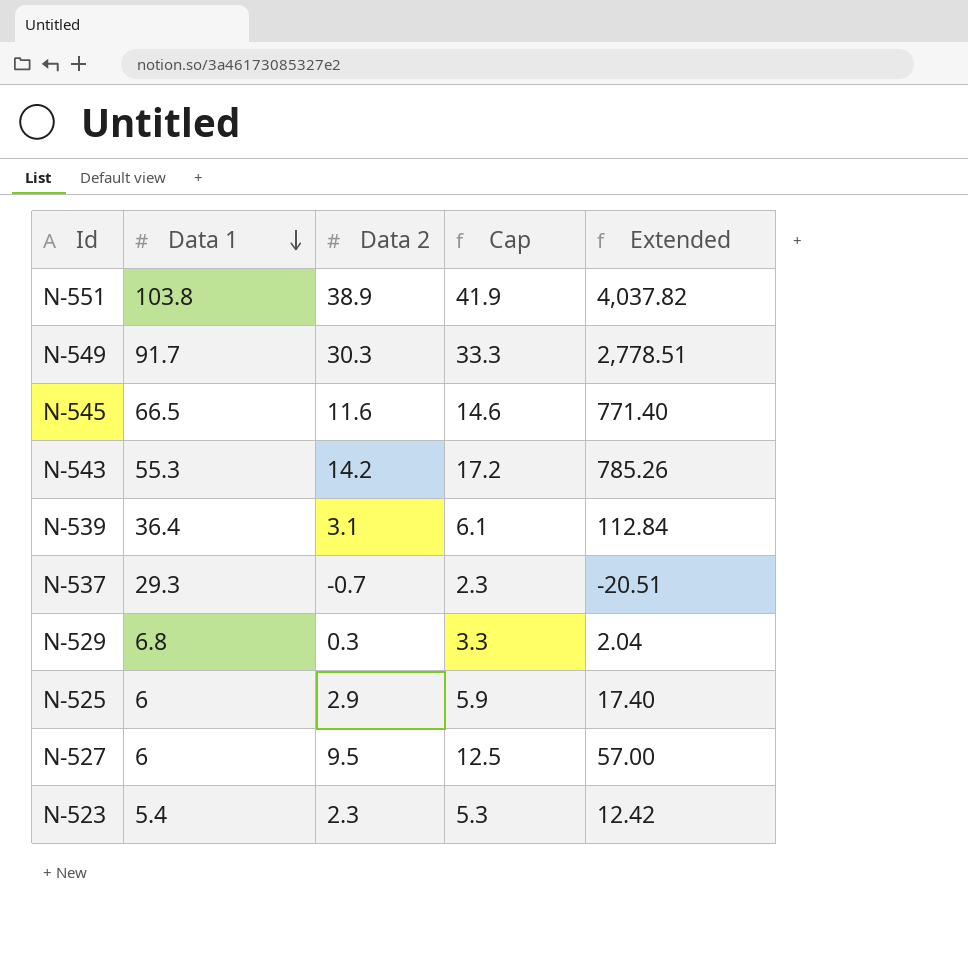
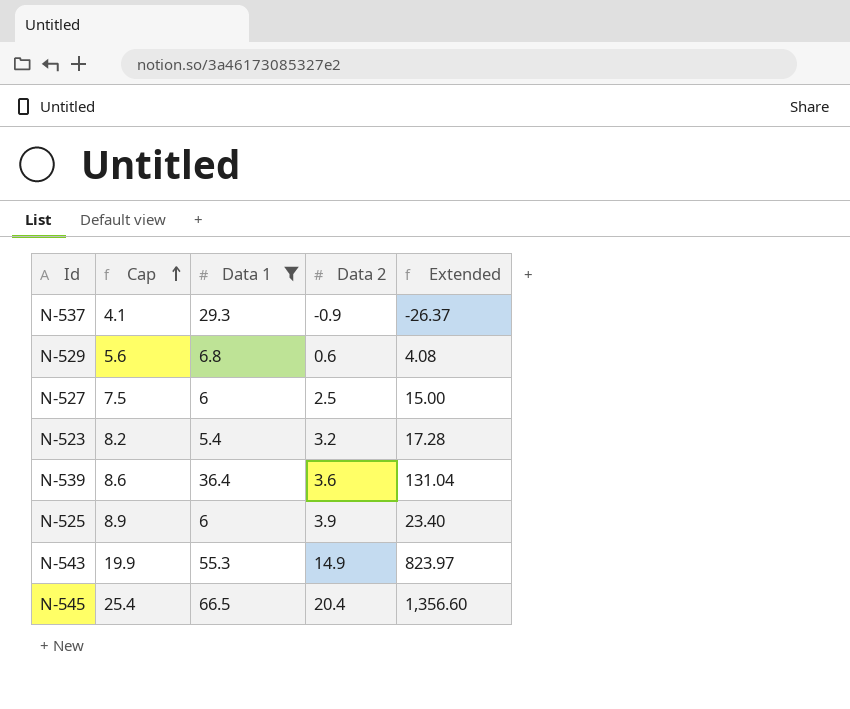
filter: none -> Data 1 <= 66.5
row order: Data 1 descending -> Cap ascending
column Cap | formula: [Data 2] + 3 -> [Data 2] + 5
column Cap | position: 4 -> 2
N-537 | Data 2: -0.7 -> -0.9
N-537 | Extended: -20.51 -> -26.37
N-529 | Data 2: 0.3 -> 0.6
N-529 | Extended: 2.04 -> 4.08
N-527 | Data 2: 9.5 -> 2.5
N-527 | Extended: 57.00 -> 15.00
N-523 | Data 2: 2.3 -> 3.2
N-523 | Extended: 12.42 -> 17.28
N-539 | Data 2: 3.1 -> 3.6
N-539 | Extended: 112.84 -> 131.04
N-525 | Data 2: 2.9 -> 3.9
N-525 | Extended: 17.40 -> 23.40
N-543 | Data 2: 14.2 -> 14.9
N-543 | Extended: 785.26 -> 823.97
N-545 | Data 2: 11.6 -> 20.4
N-545 | Extended: 771.40 -> 1,356.60

